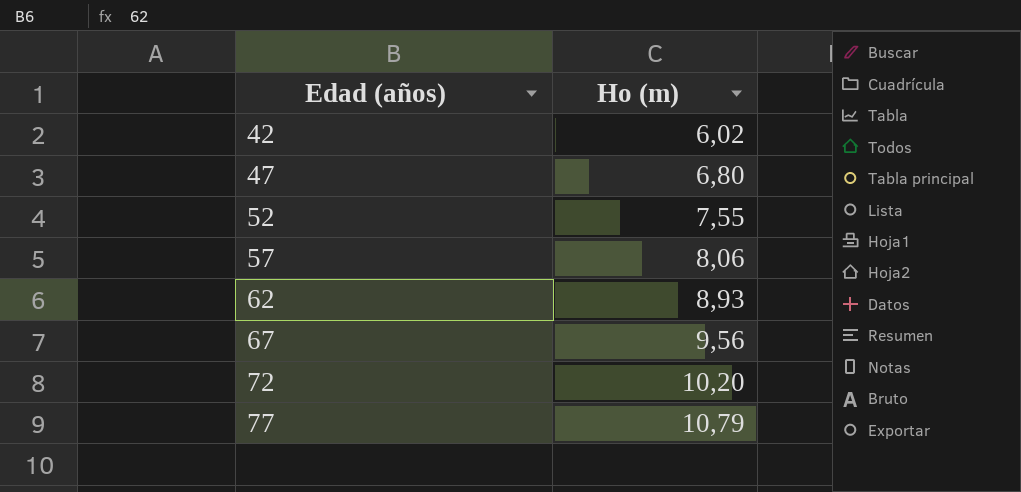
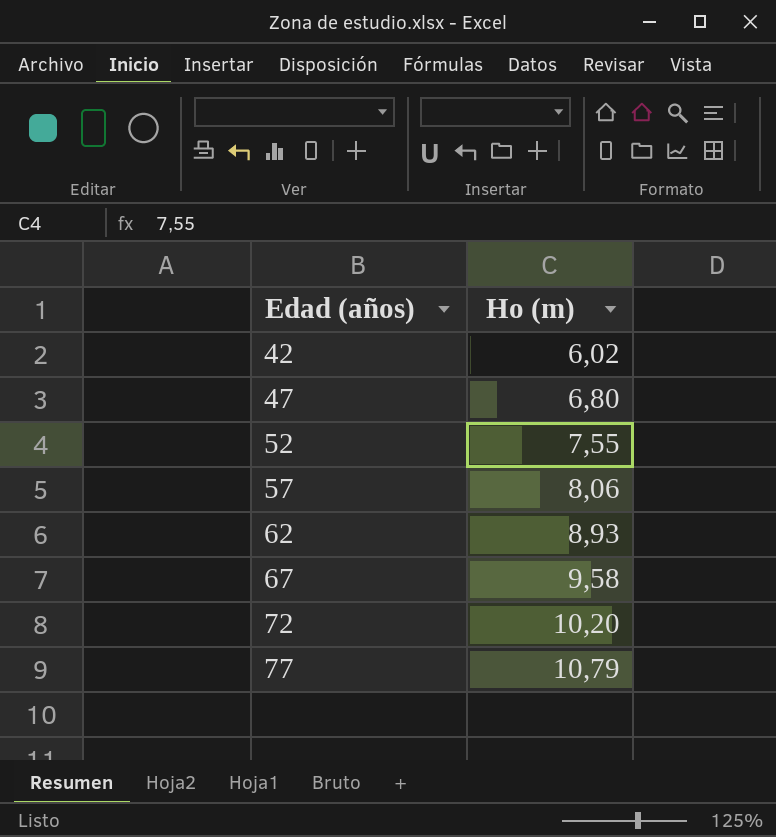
67 | Ho (m): 9,56 -> 9,58

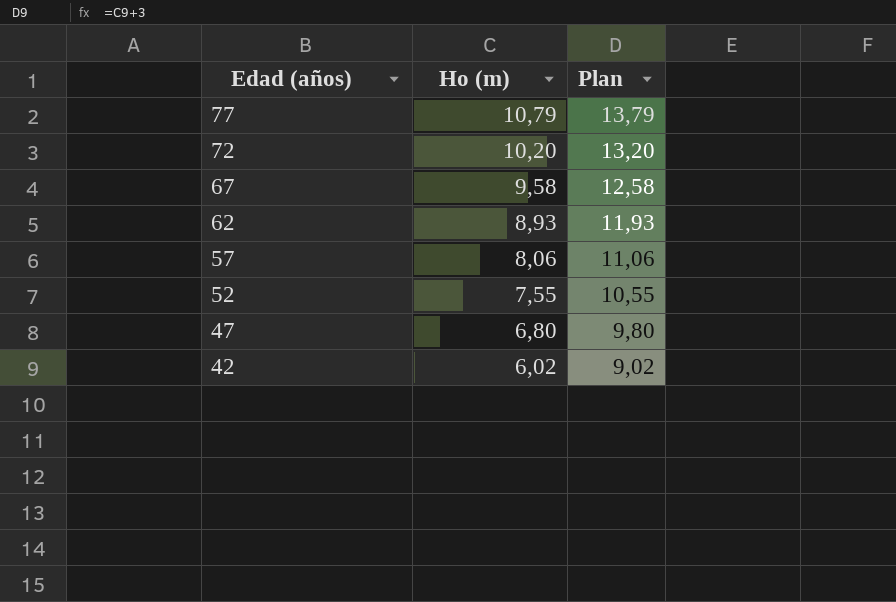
row order: Edad (años) ascending -> Edad (años) descending
column Plan | formula: none -> [Ho (m)] + 3

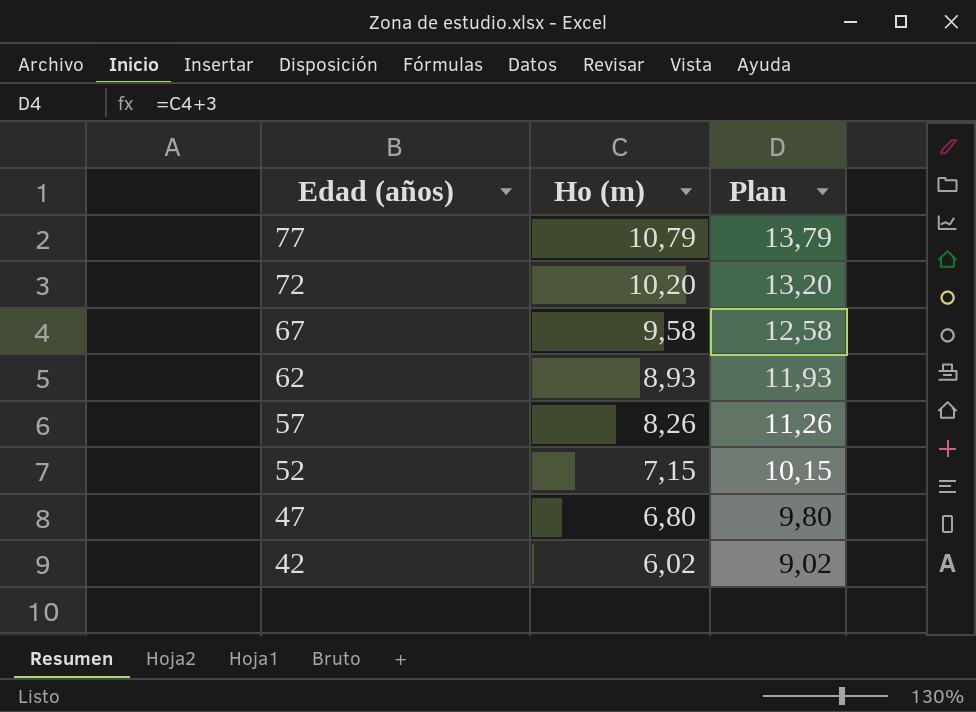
57 | Ho (m): 8,06 -> 8,26
57 | Plan: 11,06 -> 11,26
52 | Ho (m): 7,55 -> 7,15
52 | Plan: 10,55 -> 10,15

